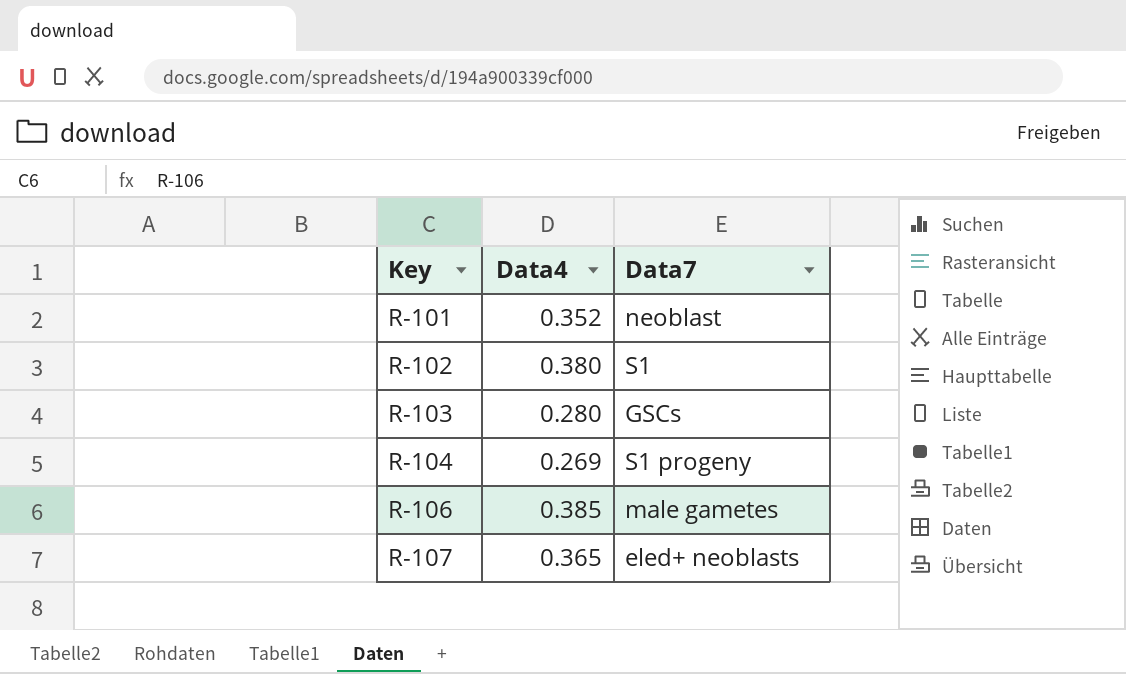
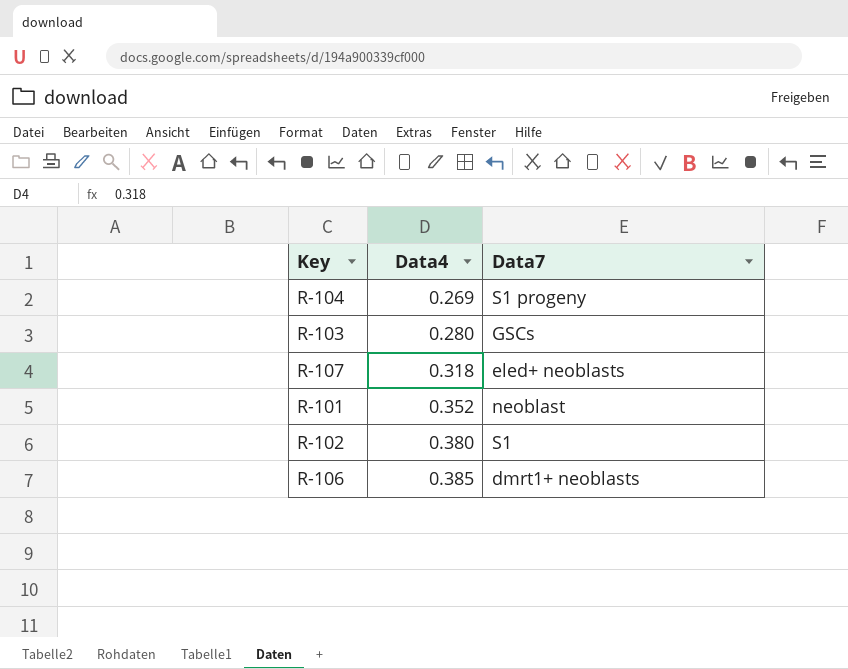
row order: Key ascending -> Data4 ascending
R-107 | Data4: 0.365 -> 0.318
R-106 | Data7: male gametes -> dmrt1+ neoblasts

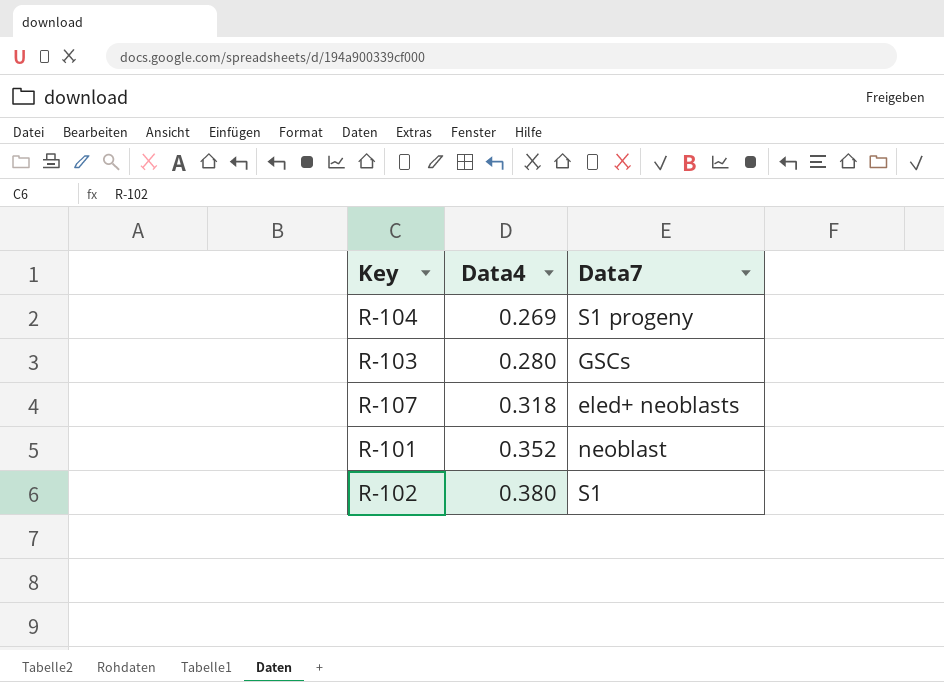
row R-106: 0.385 | dmrt1+ neoblasts -> none

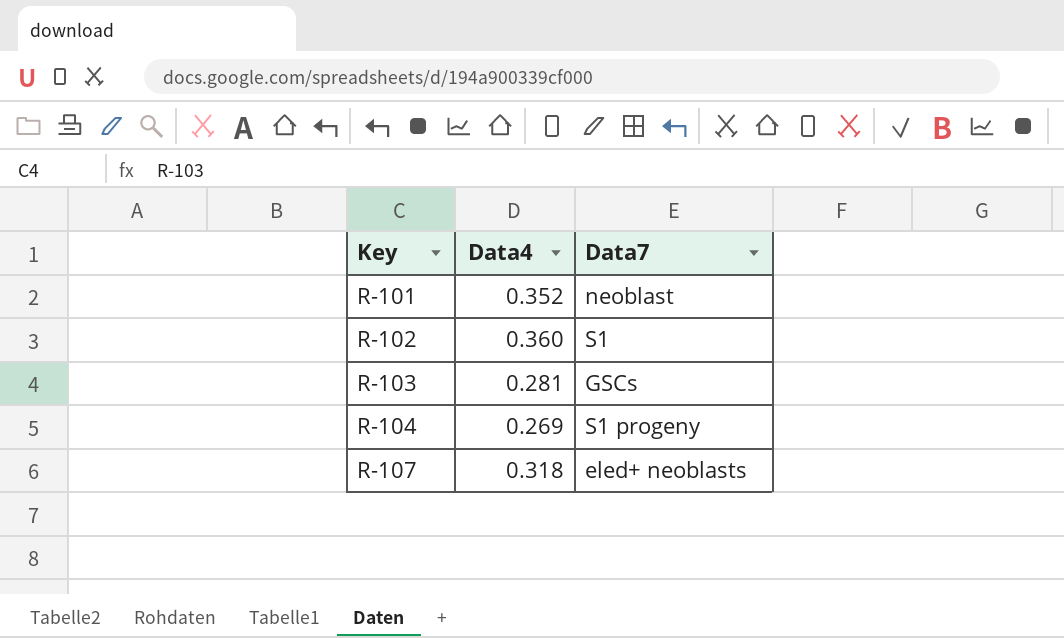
row order: Data4 ascending -> Key ascending
R-102 | Data4: 0.380 -> 0.360
R-103 | Data4: 0.280 -> 0.281

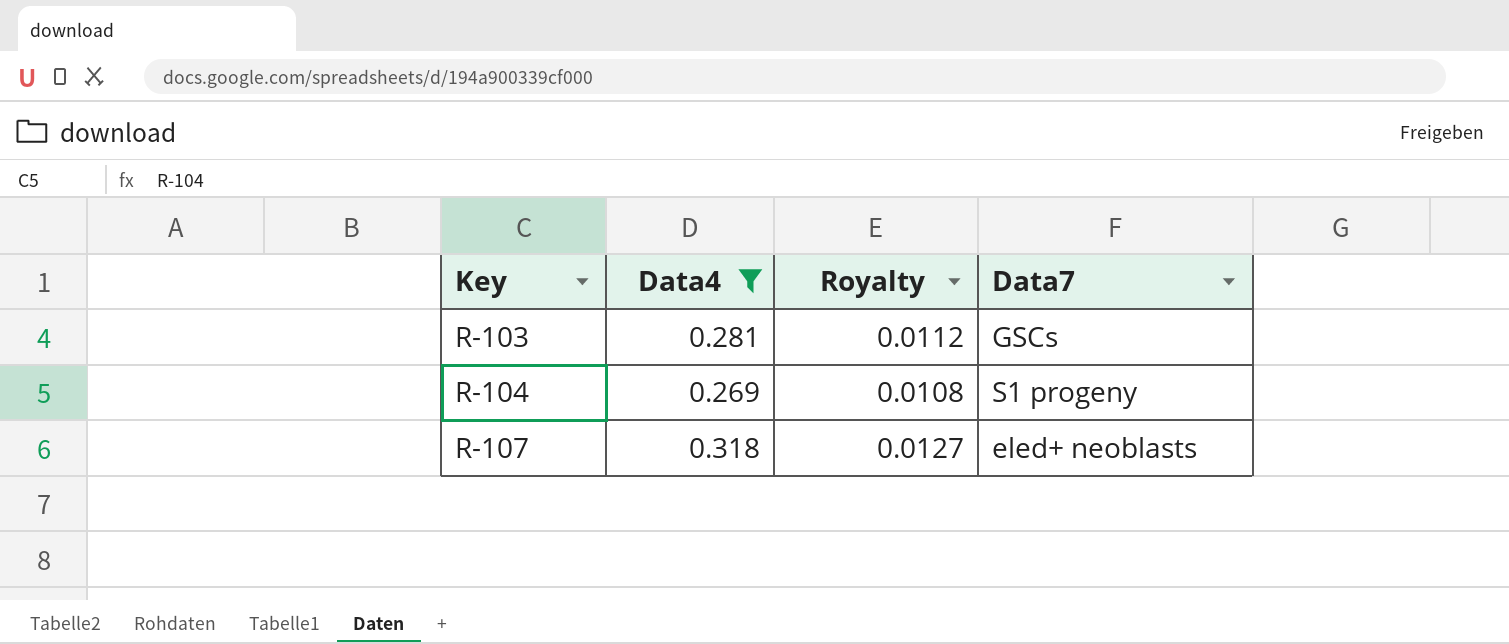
filter: none -> Data4 <= 0.318
column Royalty | formula: none -> [Data4] * 0.04

